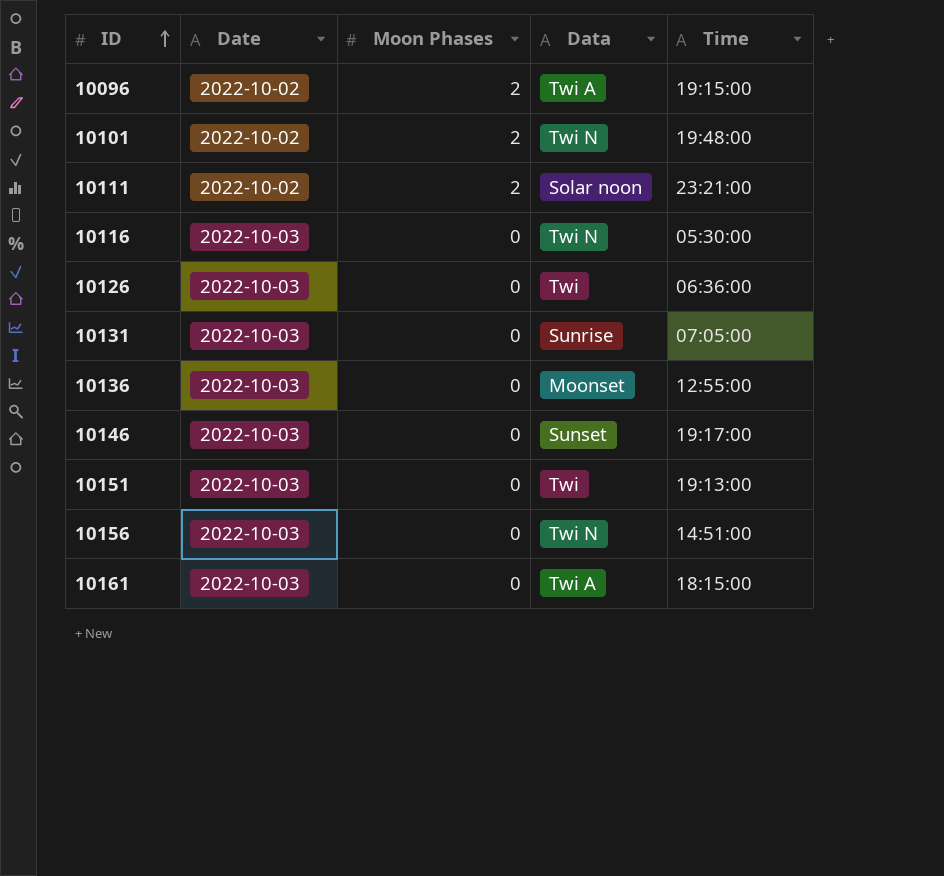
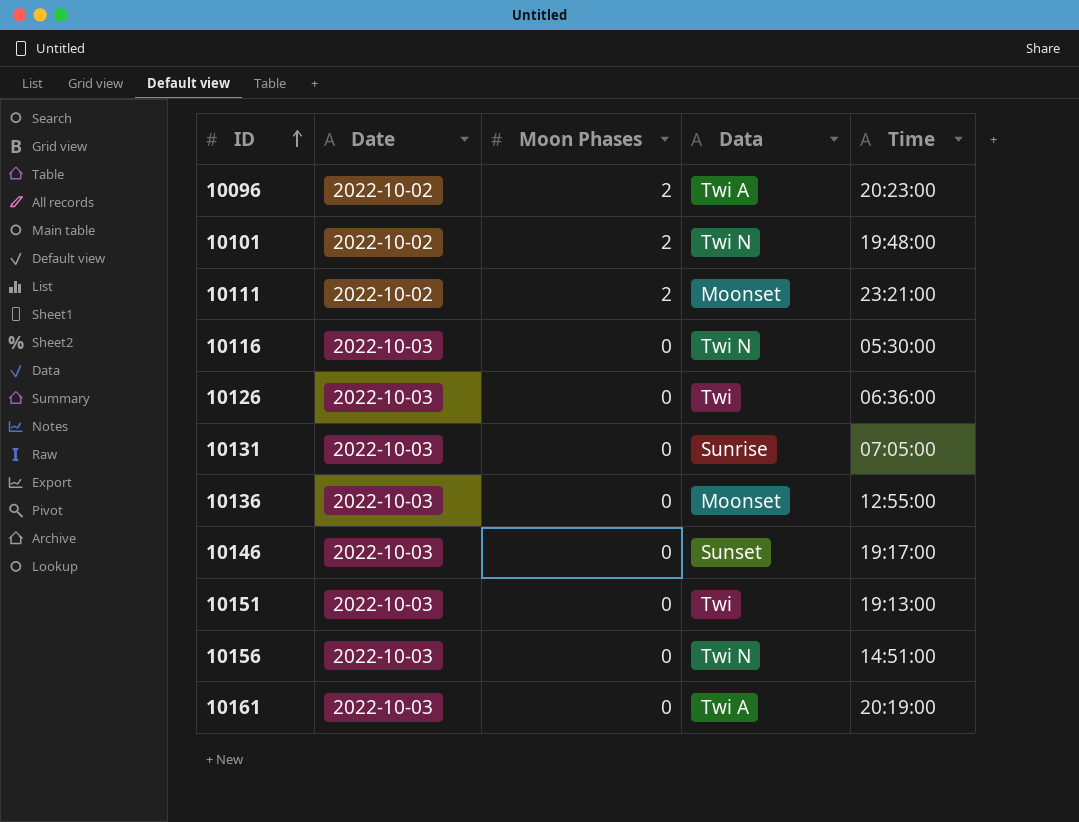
10096 | Time: 19:15:00 -> 20:23:00
10111 | Data: Solar noon -> Moonset
10161 | Time: 18:15:00 -> 20:19:00

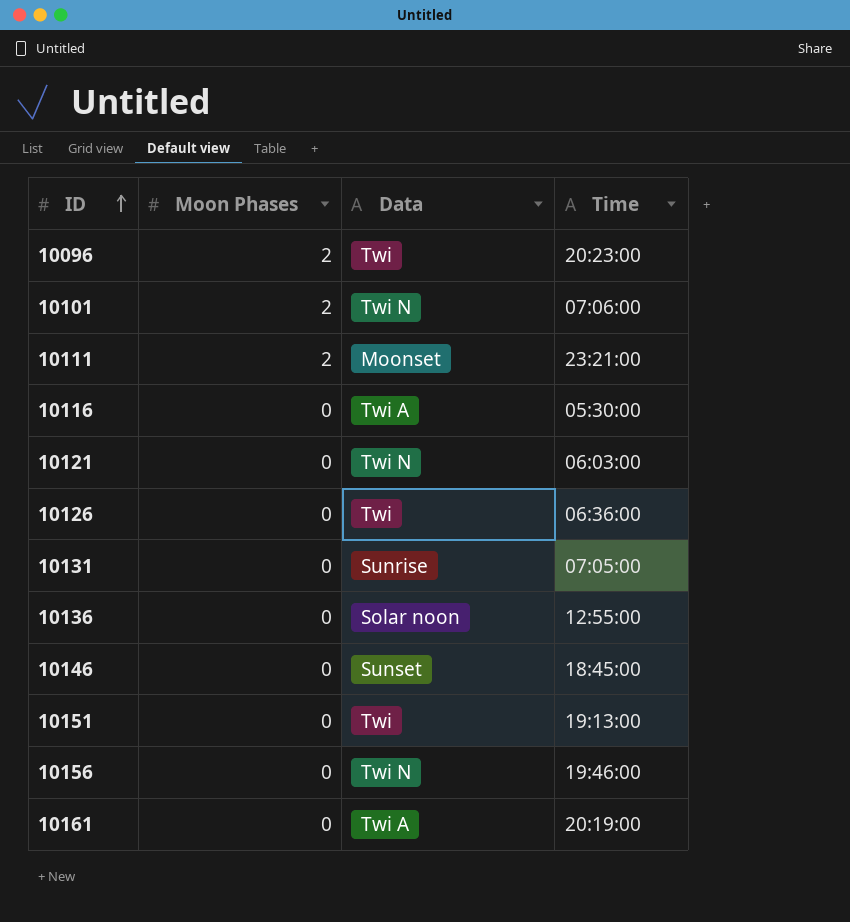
column Date | position: 2 -> none
10096 | Data: Twi A -> Twi
10101 | Time: 19:48:00 -> 07:06:00
10116 | Data: Twi N -> Twi A
row 10121: none -> 0 | Twi N | 06:03:00
10136 | Data: Moonset -> Solar noon
10146 | Time: 19:17:00 -> 18:45:00
10156 | Time: 14:51:00 -> 19:46:00

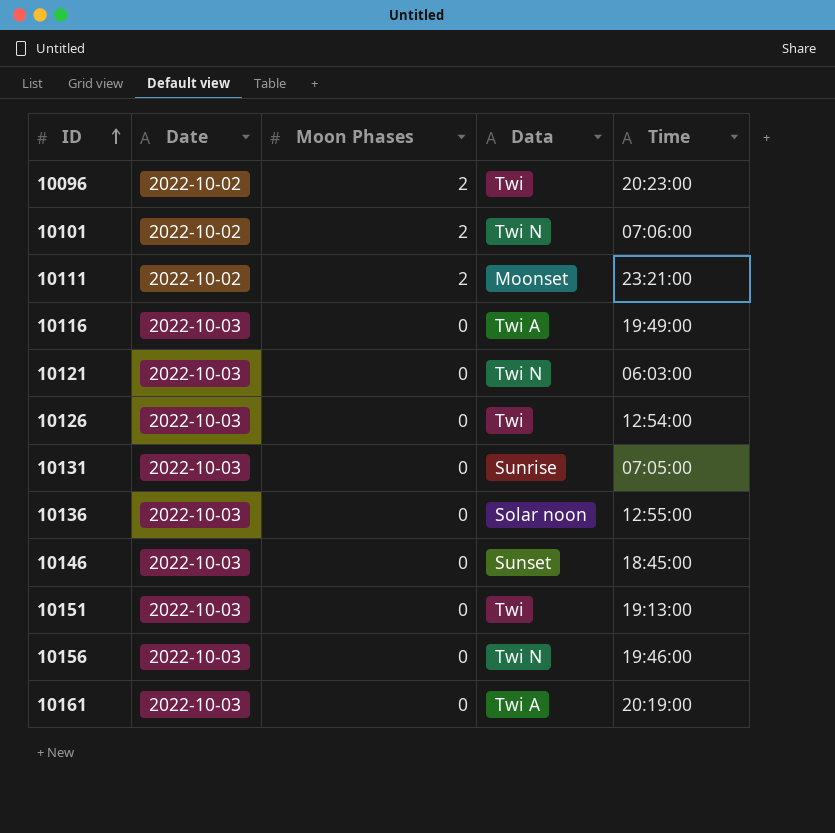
column Date | position: none -> 2
10116 | Time: 05:30:00 -> 19:49:00
10126 | Time: 06:36:00 -> 12:54:00

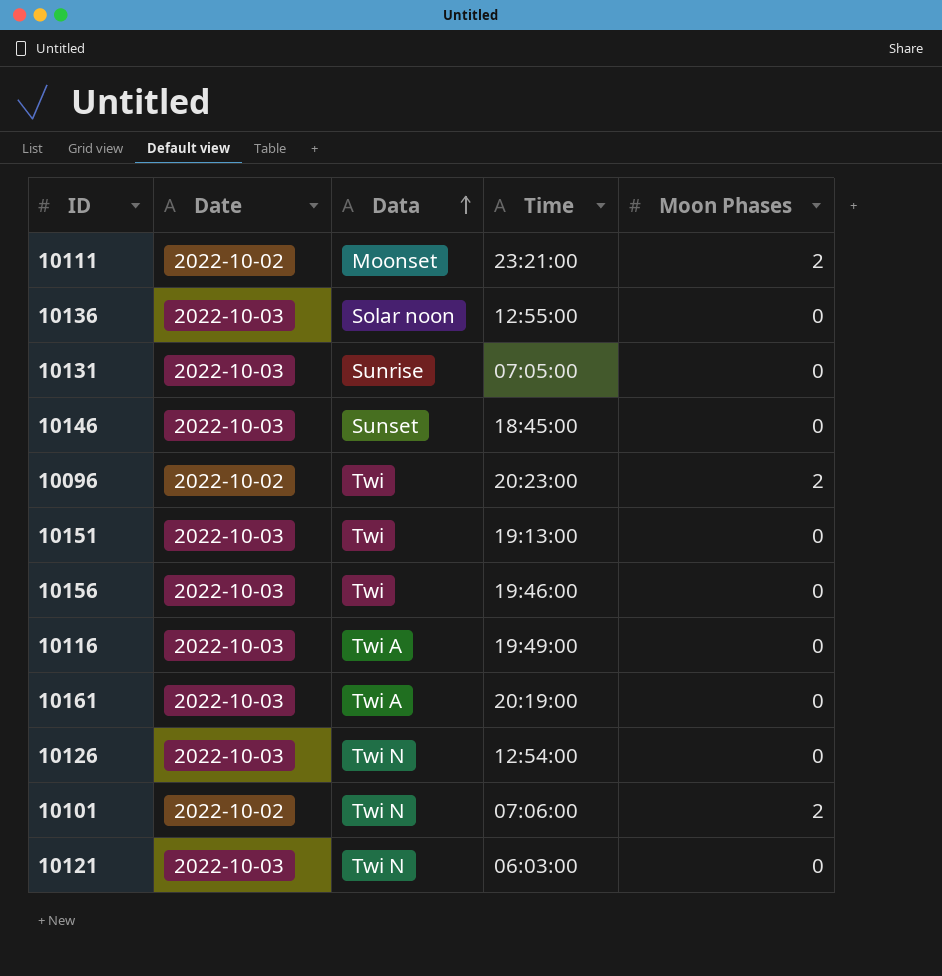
row order: ID ascending -> Data ascending
column Moon Phases | position: 3 -> 5
10156 | Data: Twi N -> Twi
10126 | Data: Twi -> Twi N

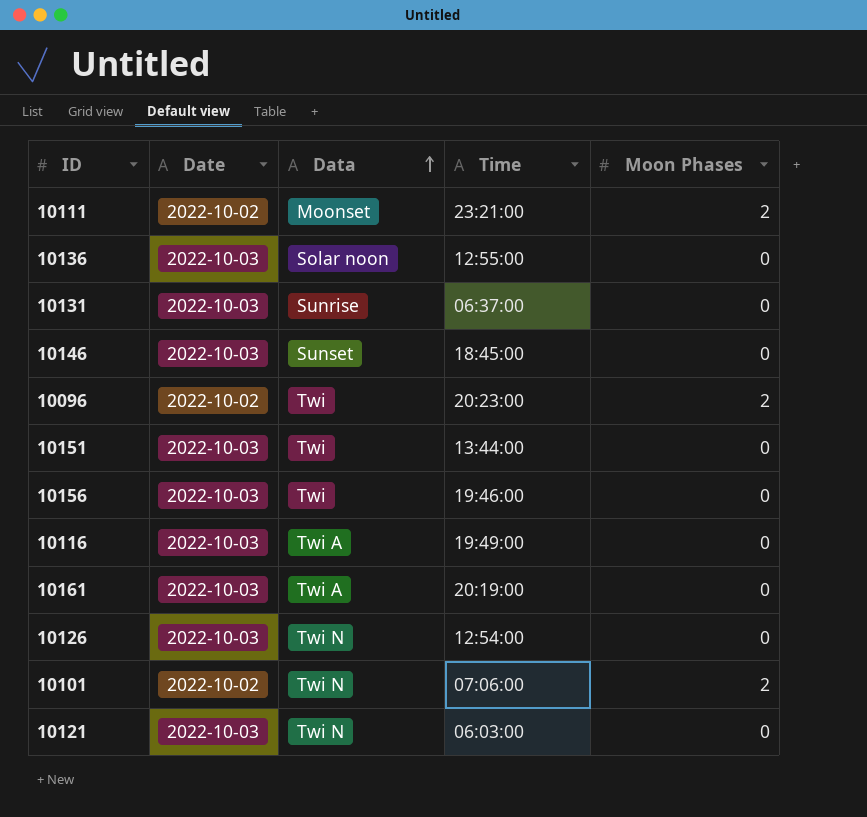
10131 | Time: 07:05:00 -> 06:37:00
10151 | Time: 19:13:00 -> 13:44:00

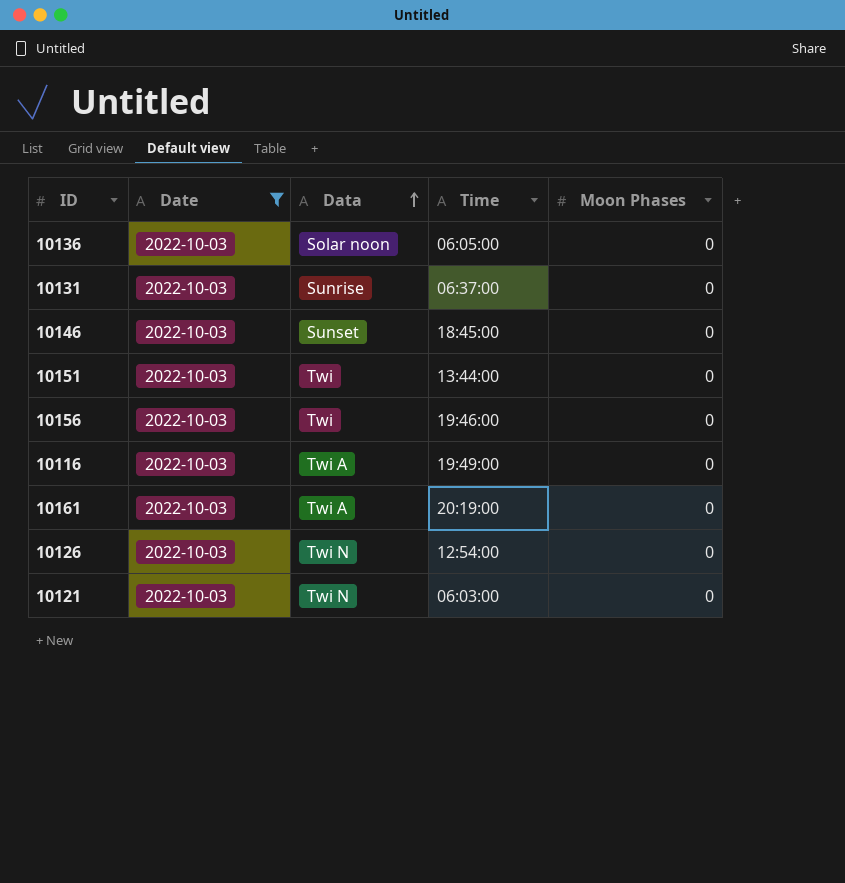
filter: none -> Date = 2022-10-03
10136 | Time: 12:55:00 -> 06:05:00

